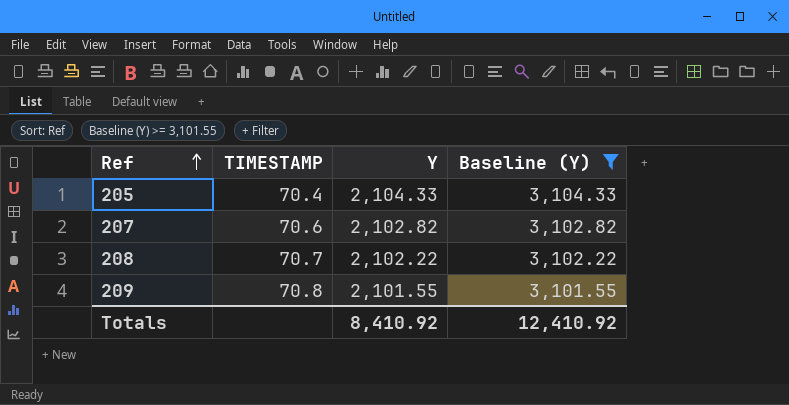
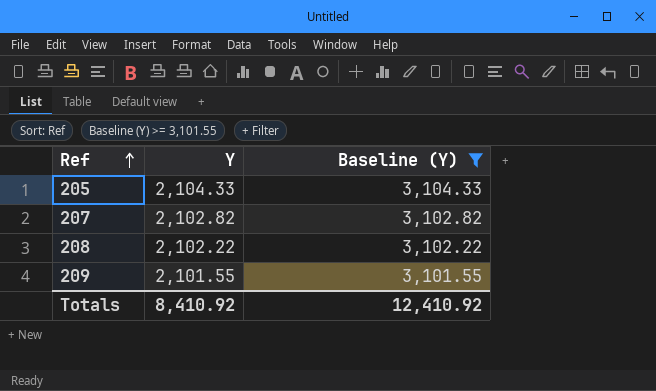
column TIMESTAMP | position: 2 -> none

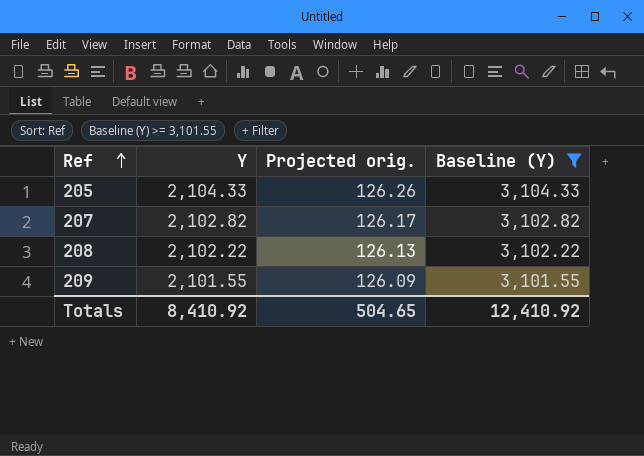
column Projected orig. | formula: none -> [Y] * 0.06

